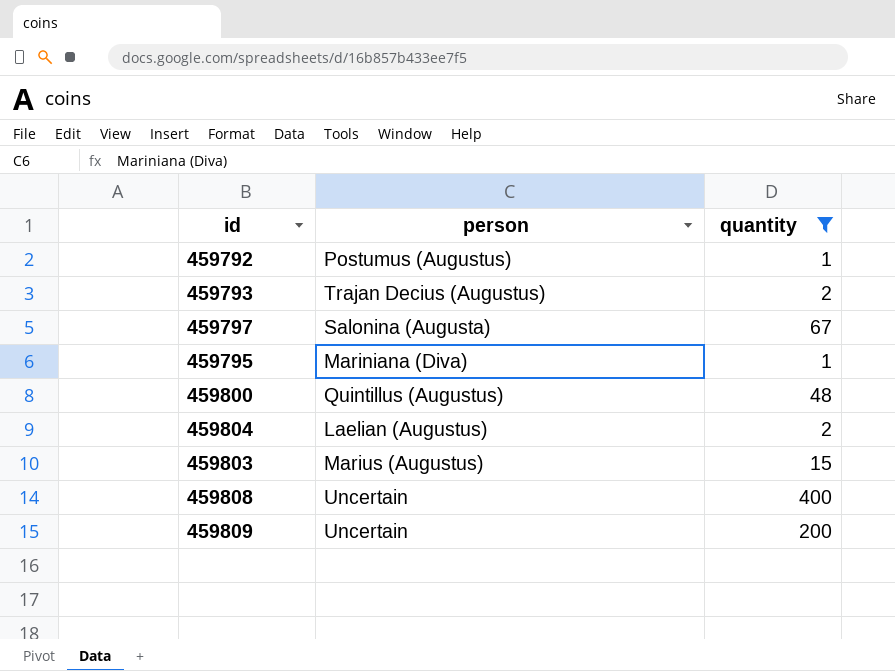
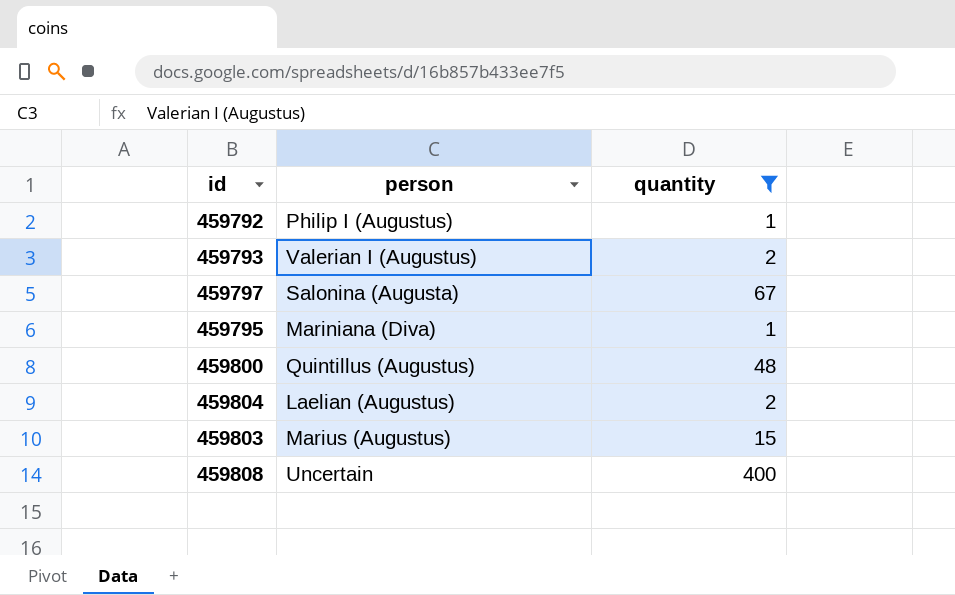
row 459809: Uncertain | 200 -> none
459792 | person: Postumus (Augustus) -> Philip I (Augustus)
459793 | person: Trajan Decius (Augustus) -> Valerian I (Augustus)

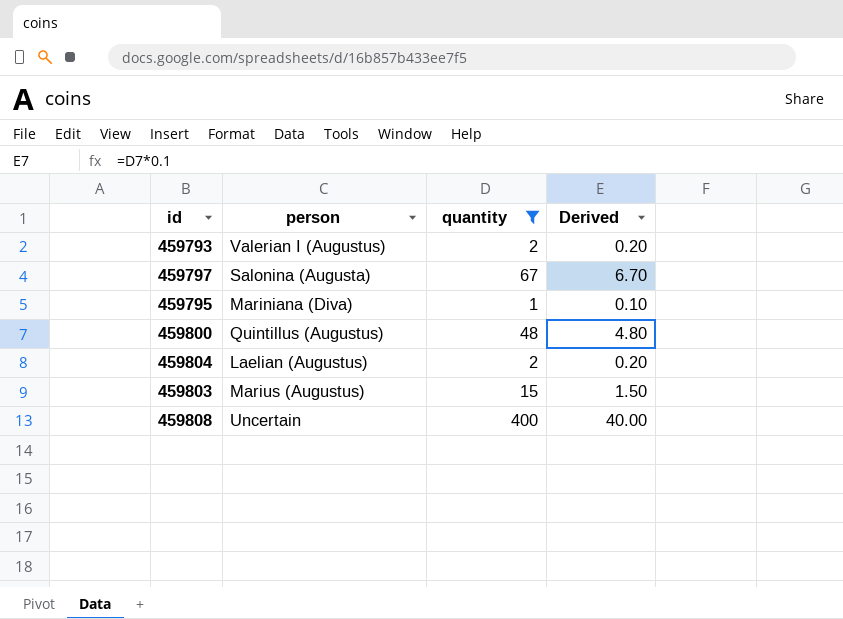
column Derived | formula: none -> [quantity] * 0.1
row 459792: Philip I (Augustus) | 1 -> none

